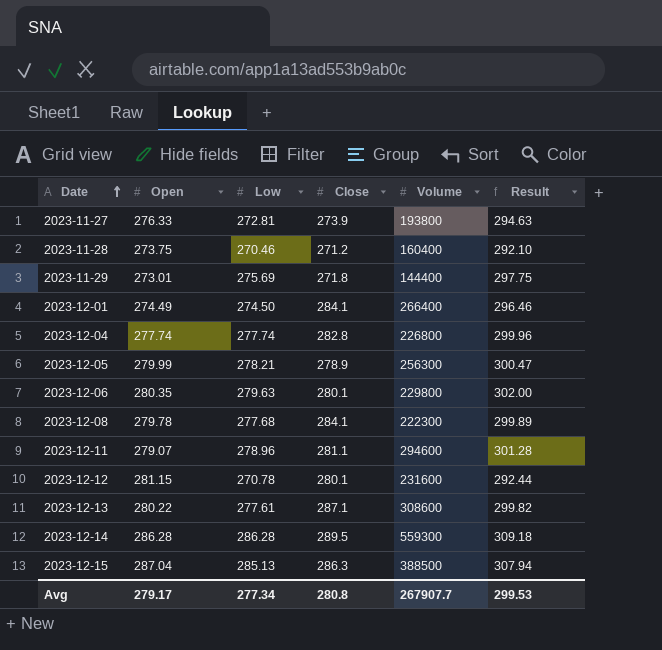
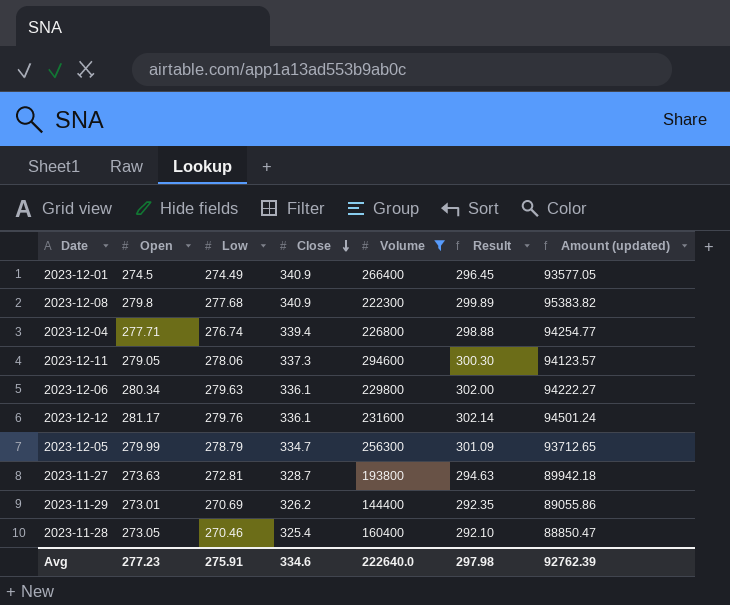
filter: none -> Volume <= 294600
row order: Date ascending -> Close descending
column Amount (updated) | formula: none -> [Open] * [Close]
2023-12-01 | Open: 274.49 -> 274.5
2023-12-01 | Low: 274.50 -> 274.49
2023-12-01 | Close: 284.1 -> 340.9
2023-12-01 | Result: 296.46 -> 296.45
2023-12-08 | Open: 279.78 -> 279.8
2023-12-08 | Close: 284.1 -> 340.9
2023-12-04 | Open: 277.74 -> 277.71
2023-12-04 | Low: 277.74 -> 276.74
2023-12-04 | Close: 282.8 -> 339.4
2023-12-04 | Result: 299.96 -> 298.88
2023-12-11 | Open: 279.07 -> 279.05
2023-12-11 | Low: 278.96 -> 278.06
2023-12-11 | Close: 281.1 -> 337.3
2023-12-11 | Result: 301.28 -> 300.30
2023-12-06 | Open: 280.35 -> 280.34
2023-12-06 | Close: 280.1 -> 336.1
2023-12-12 | Open: 281.15 -> 281.17
2023-12-12 | Low: 270.78 -> 279.76
2023-12-12 | Close: 280.1 -> 336.1
2023-12-12 | Result: 292.44 -> 302.14
2023-12-05 | Low: 278.21 -> 278.79
2023-12-05 | Close: 278.9 -> 334.7
2023-12-05 | Result: 300.47 -> 301.09
2023-11-27 | Open: 276.33 -> 273.63
2023-11-27 | Close: 273.9 -> 328.7
2023-11-29 | Low: 275.69 -> 270.69
2023-11-29 | Close: 271.8 -> 326.2
2023-11-29 | Result: 297.75 -> 292.35
2023-11-28 | Open: 273.75 -> 273.05
2023-11-28 | Close: 271.2 -> 325.4
Avg | Open: 279.17 -> 277.23
Avg | Low: 277.34 -> 275.91
Avg | Close: 280.8 -> 334.6
Avg | Volume: 267907.7 -> 222640.0
Avg | Result: 299.53 -> 297.98

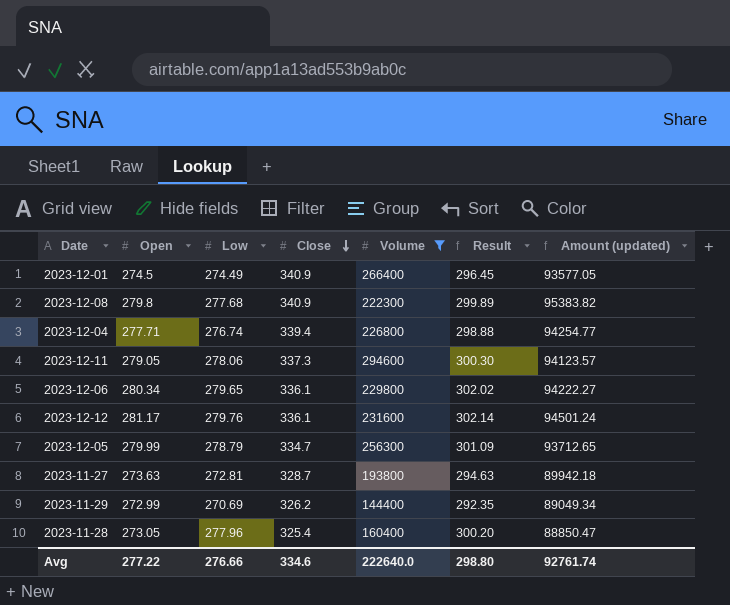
2023-12-06 | Low: 279.63 -> 279.65
2023-12-06 | Result: 302.00 -> 302.02
2023-11-29 | Open: 273.01 -> 272.99
2023-11-29 | Amount (updated): 89055.86 -> 89049.34
2023-11-28 | Low: 270.46 -> 277.96
2023-11-28 | Result: 292.10 -> 300.20
Avg | Open: 277.23 -> 277.22
Avg | Low: 275.91 -> 276.66
Avg | Result: 297.98 -> 298.80
Avg | Amount (updated): 92762.39 -> 92761.74

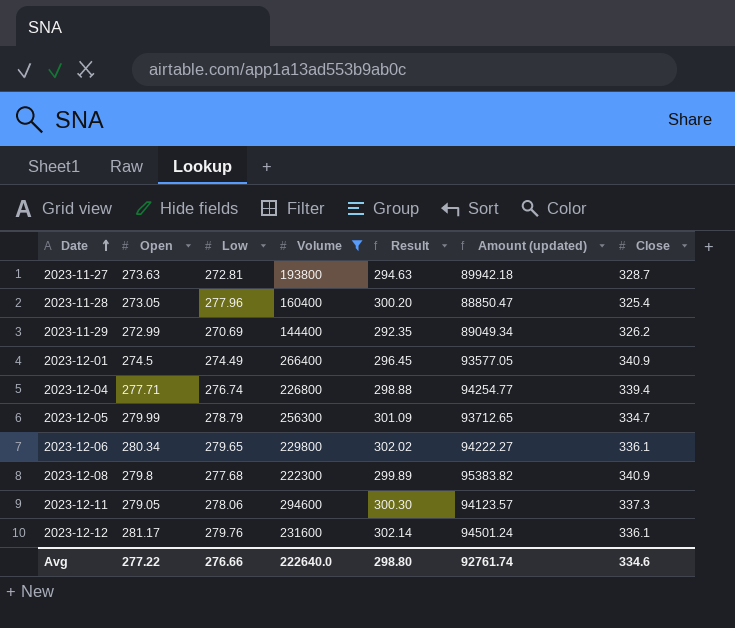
row order: Close descending -> Date ascending
column Close | position: 4 -> 7

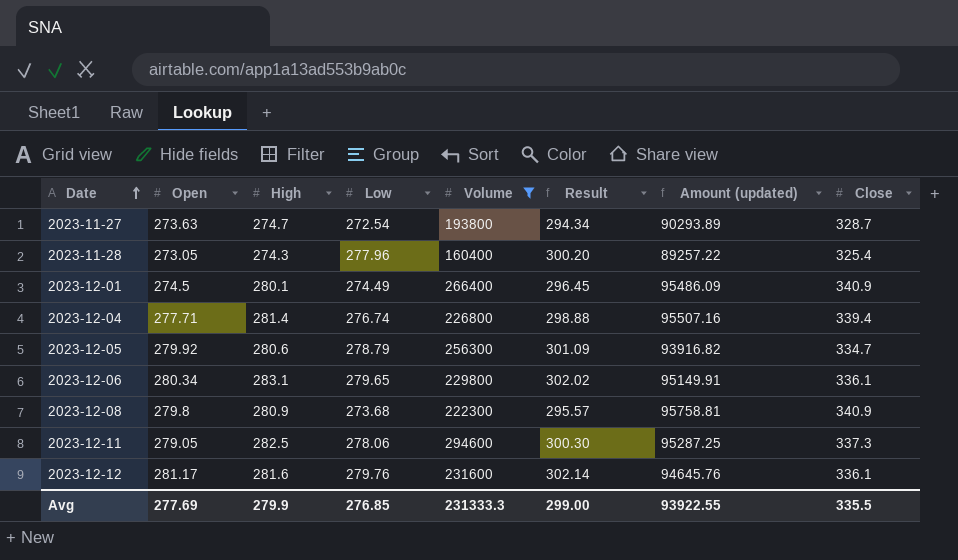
column High | position: none -> 3
column Amount (updated) | formula: [Open] * [Close] -> [High] * [Close]
row 2023-11-29: 272.99 | 270.69 | 144400 | 292.35 | 89049.34 | 326.2 -> none
2023-11-27 | Low: 272.81 -> 272.54
2023-11-27 | Result: 294.63 -> 294.34
2023-12-05 | Open: 279.99 -> 279.92
2023-12-08 | Low: 277.68 -> 273.68
2023-12-08 | Result: 299.89 -> 295.57
Avg | Open: 277.22 -> 277.69
Avg | Low: 276.66 -> 276.85
Avg | Volume: 222640.0 -> 231333.3
Avg | Result: 298.80 -> 299.00
Avg | Amount (updated): 92761.74 -> 93922.55
Avg | Close: 334.6 -> 335.5

